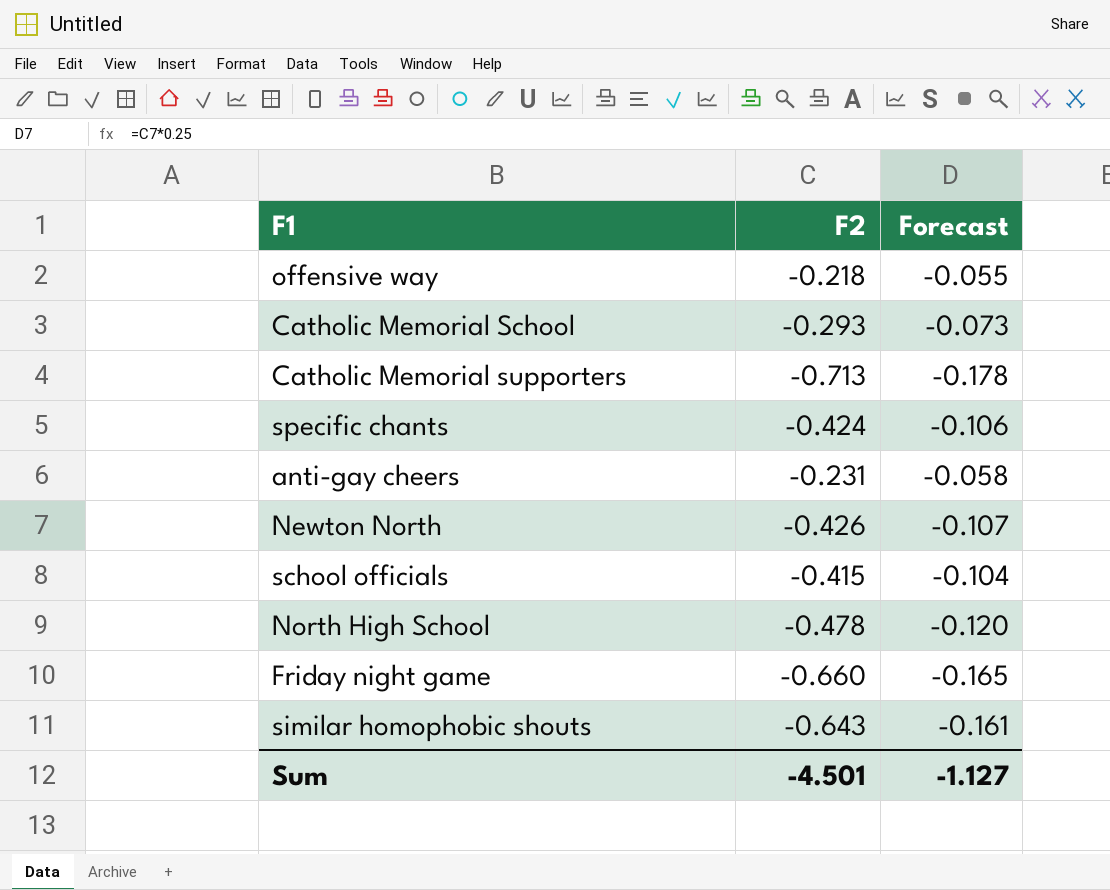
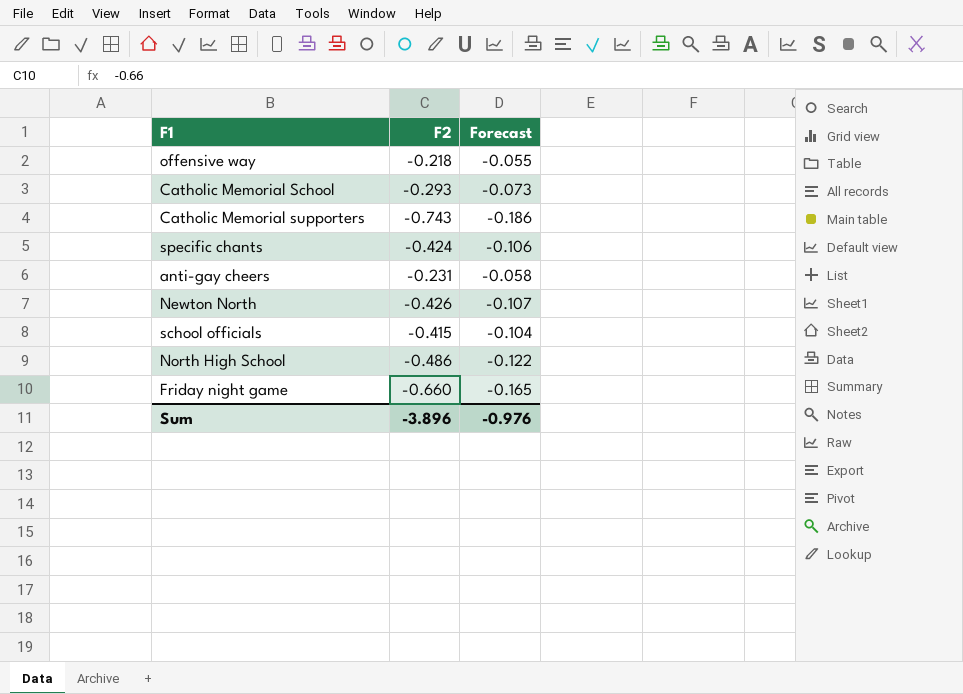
row similar homophobic shouts: -0.643 | -0.161 -> none
Catholic Memorial supporters | F2: -0.713 -> -0.743
Catholic Memorial supporters | Forecast: -0.178 -> -0.186
North High School | F2: -0.478 -> -0.486
North High School | Forecast: -0.120 -> -0.122
Sum | F2: -4.501 -> -3.896
Sum | Forecast: -1.127 -> -0.976

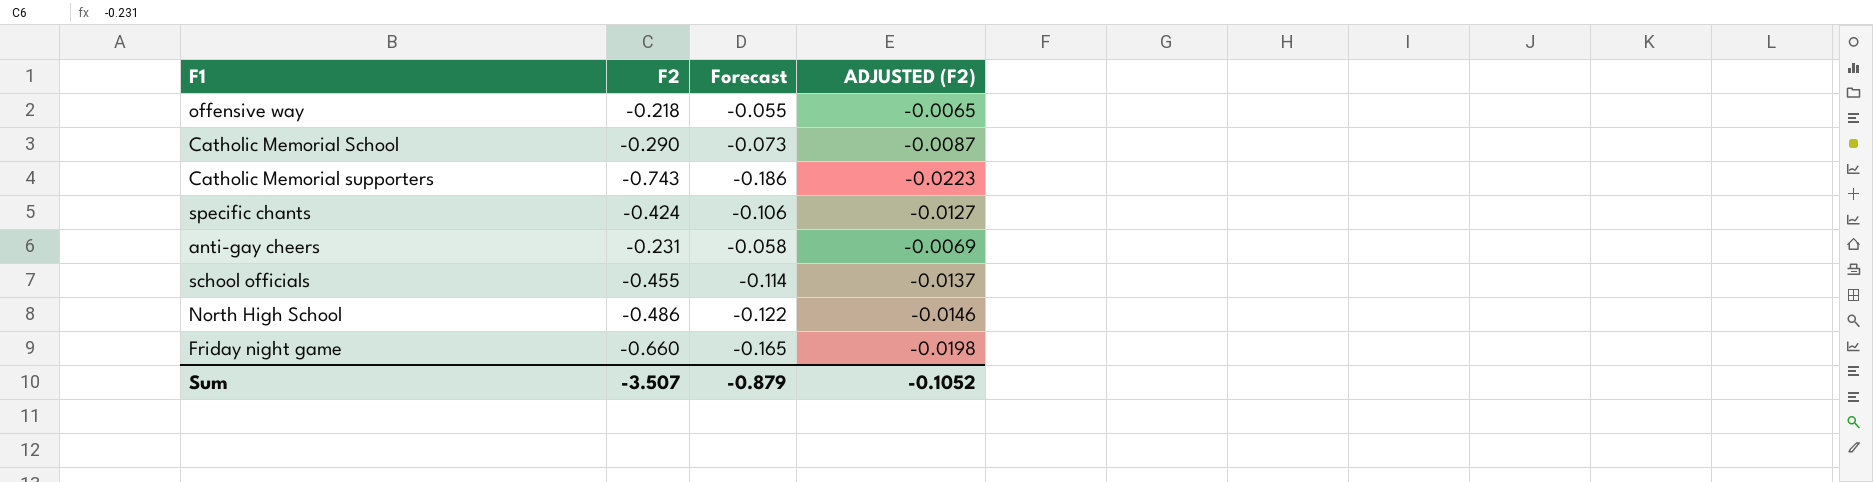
column ADJUSTED (F2) | formula: none -> [F2] * 0.03
row Newton North: -0.426 | -0.107 -> none
Catholic Memorial School | F2: -0.293 -> -0.290
school officials | F2: -0.415 -> -0.455
school officials | Forecast: -0.104 -> -0.114
Sum | F2: -3.896 -> -3.507
Sum | Forecast: -0.976 -> -0.879

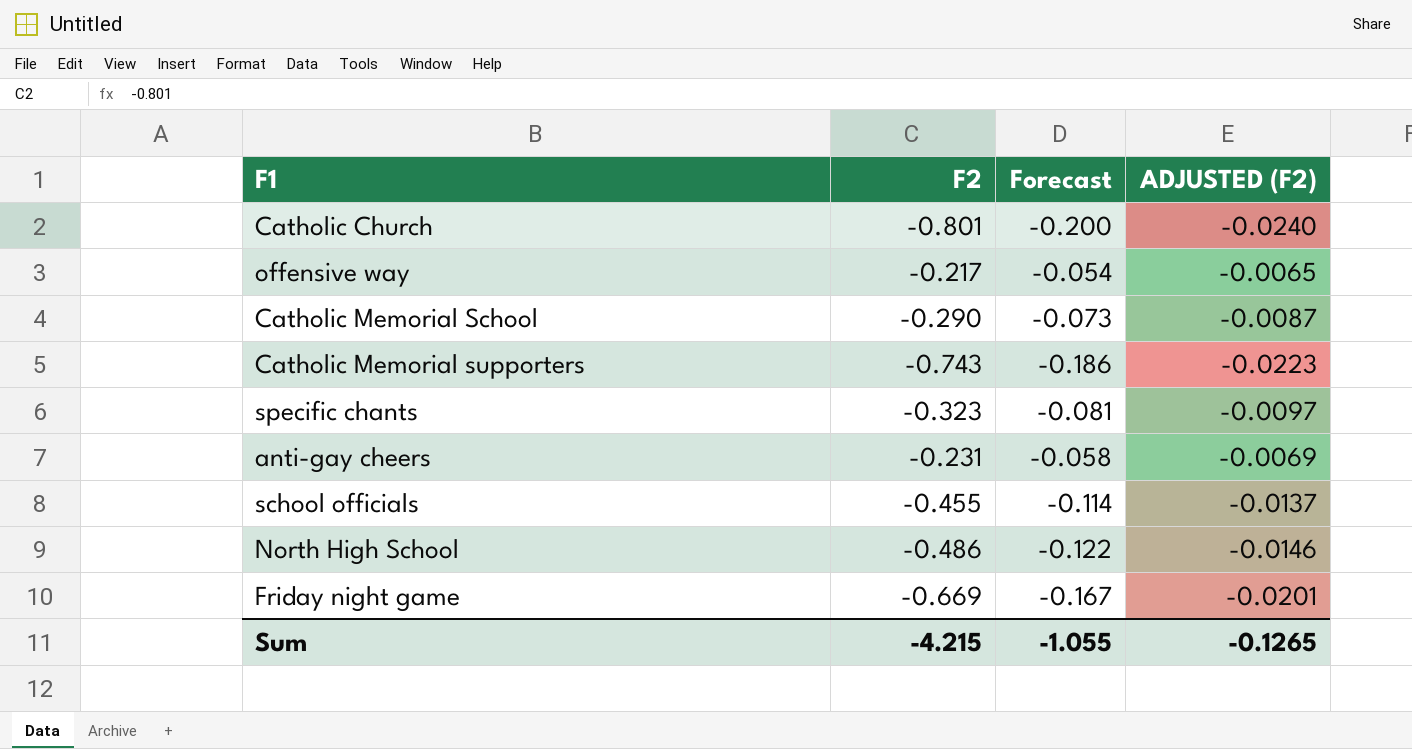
row Catholic Church: none -> -0.801 | -0.200 | -0.0240
offensive way | F2: -0.218 -> -0.217
offensive way | Forecast: -0.055 -> -0.054
specific chants | F2: -0.424 -> -0.323
specific chants | Forecast: -0.106 -> -0.081
specific chants | ADJUSTED (F2): -0.0127 -> -0.0097
Friday night game | F2: -0.660 -> -0.669
Friday night game | Forecast: -0.165 -> -0.167
Friday night game | ADJUSTED (F2): -0.0198 -> -0.0201
Sum | F2: -3.507 -> -4.215
Sum | Forecast: -0.879 -> -1.055
Sum | ADJUSTED (F2): -0.1052 -> -0.1265

